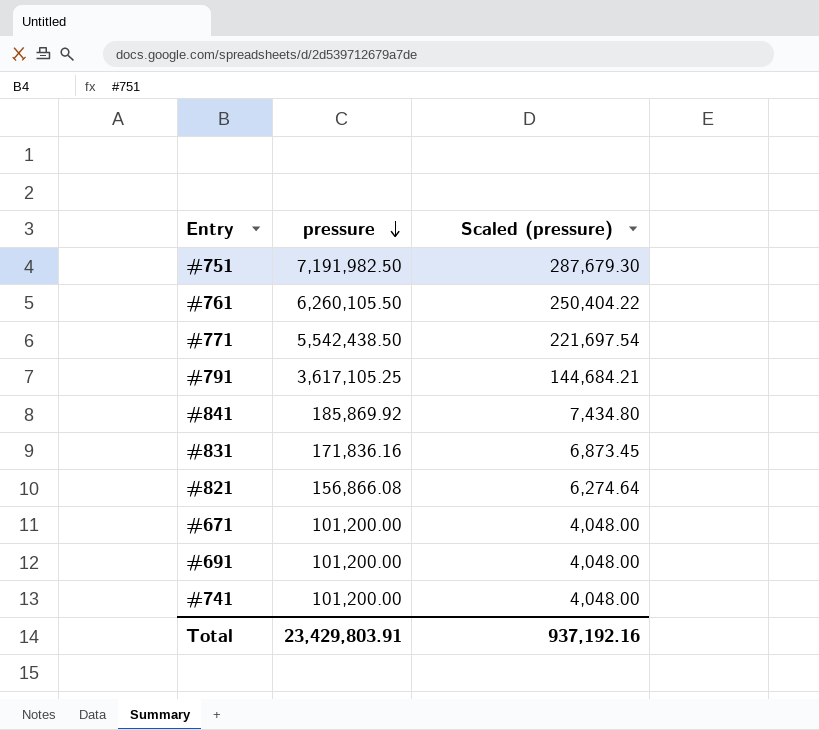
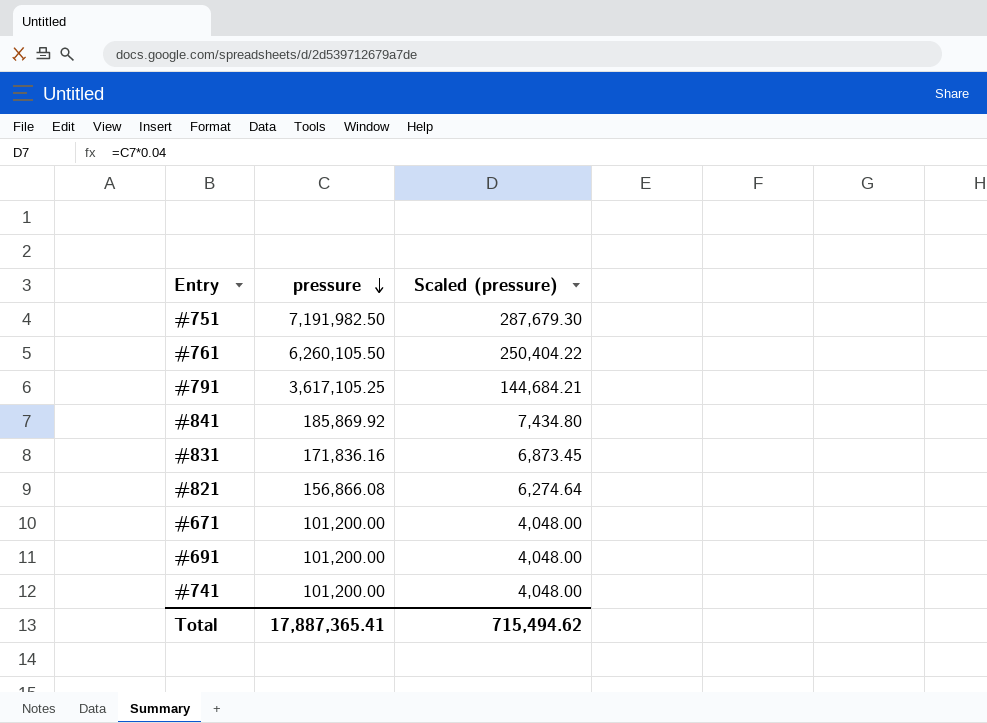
row #771: 5,542,438.50 | 221,697.54 -> none
Total | pressure: 23,429,803.91 -> 17,887,365.41
Total | Scaled (pressure): 937,192.16 -> 715,494.62

